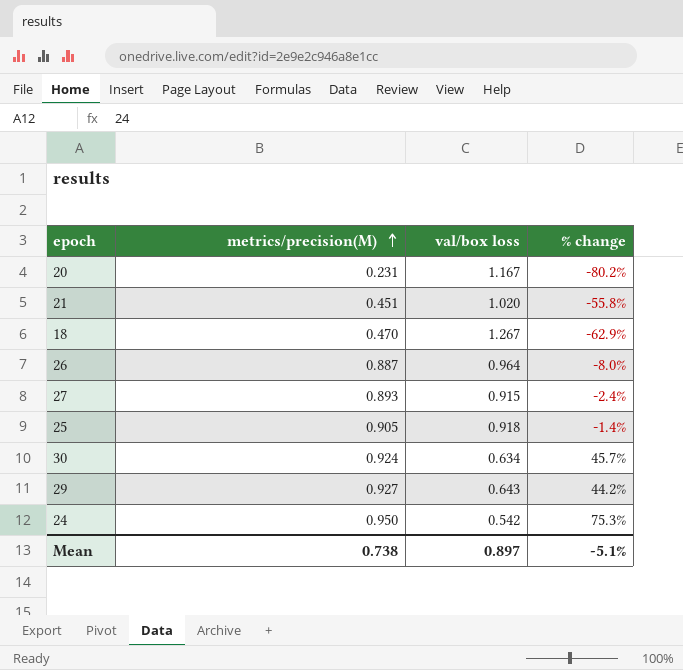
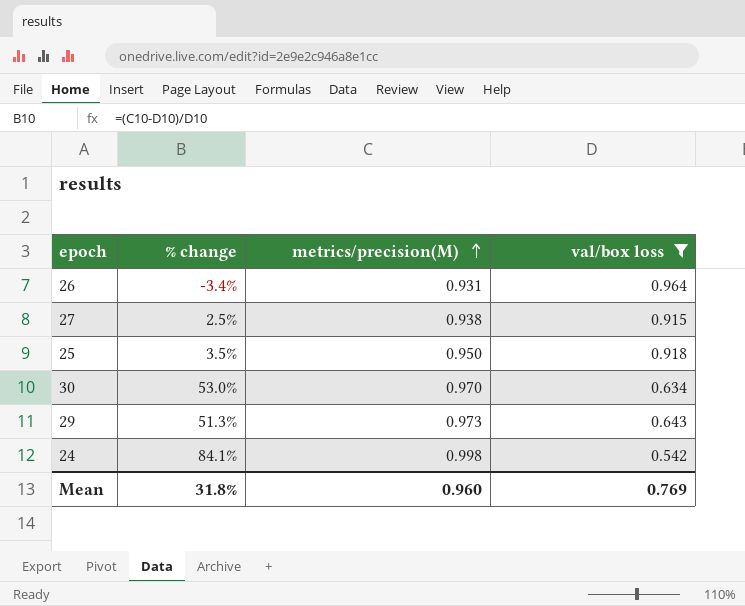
filter: none -> val/box loss <= 0.964
column % change | position: 4 -> 2
26 | % change: -8.0% -> -3.4%
26 | metrics/precision(M): 0.887 -> 0.931
27 | % change: -2.4% -> 2.5%
27 | metrics/precision(M): 0.893 -> 0.938
25 | % change: -1.4% -> 3.5%
25 | metrics/precision(M): 0.905 -> 0.950
30 | % change: 45.7% -> 53.0%
30 | metrics/precision(M): 0.924 -> 0.970
29 | % change: 44.2% -> 51.3%
29 | metrics/precision(M): 0.927 -> 0.973
24 | % change: 75.3% -> 84.1%
24 | metrics/precision(M): 0.950 -> 0.998
Mean | % change: -5.1% -> 31.8%
Mean | metrics/precision(M): 0.738 -> 0.960
Mean | val/box loss: 0.897 -> 0.769

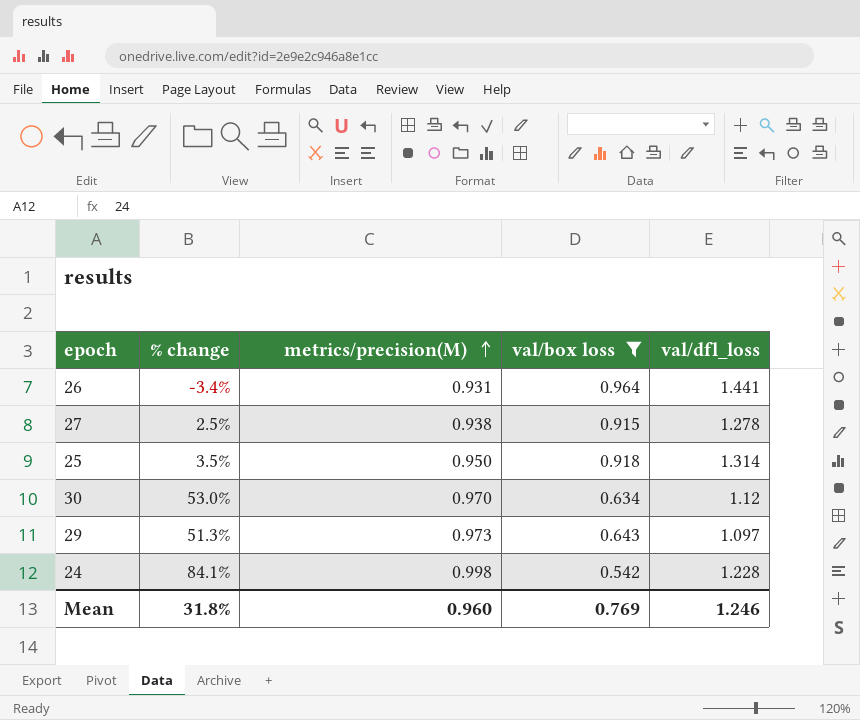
column val/dfl_loss | position: none -> 5

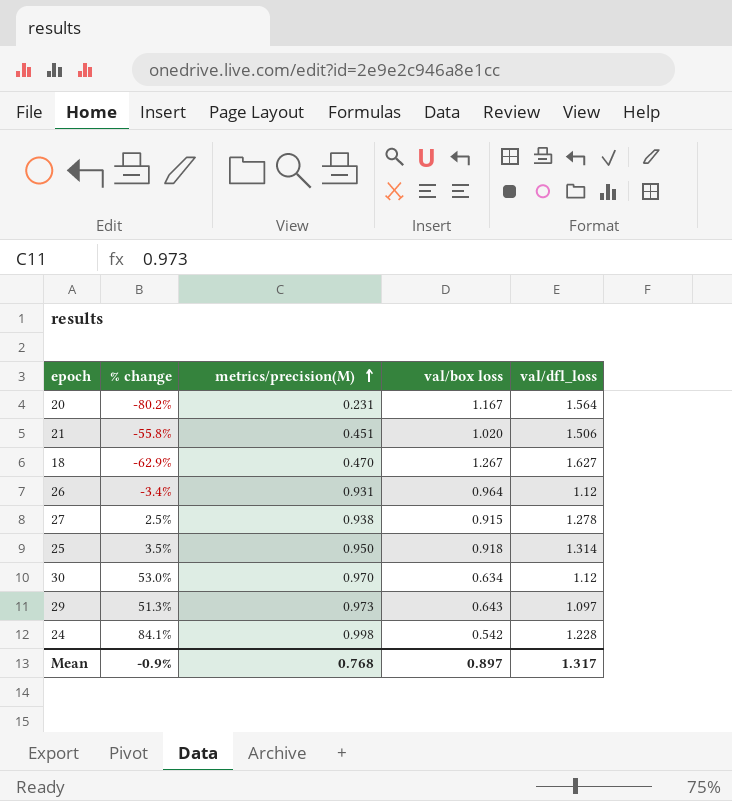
filter: val/box loss <= 0.964 -> none
26 | val/dfl_loss: 1.441 -> 1.12
Mean | % change: 31.8% -> -0.9%
Mean | metrics/precision(M): 0.960 -> 0.768
Mean | val/box loss: 0.769 -> 0.897
Mean | val/dfl_loss: 1.246 -> 1.317

